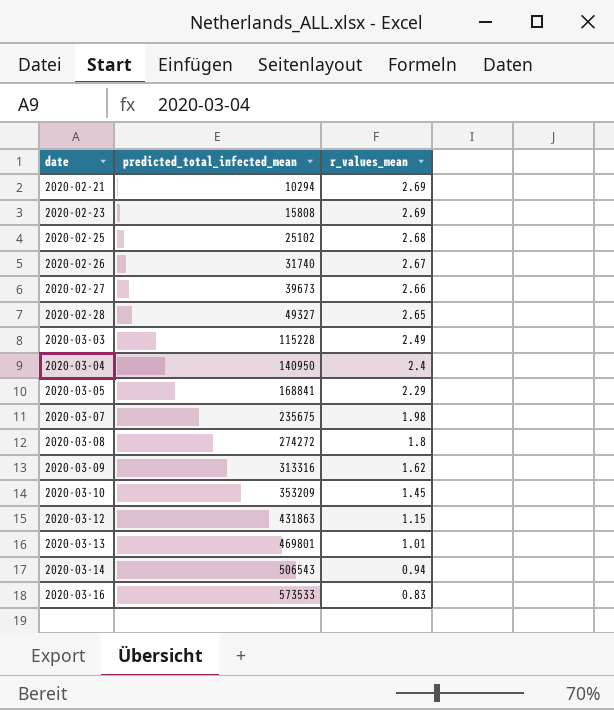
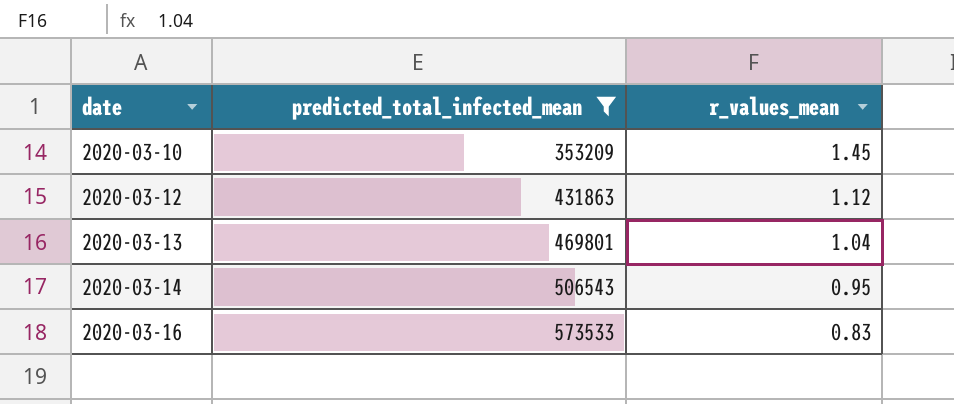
filter: none -> predicted_total_infected_mean >= 353209
2020-03-12 | r_values_mean: 1.15 -> 1.12
2020-03-13 | r_values_mean: 1.01 -> 1.04
2020-03-14 | r_values_mean: 0.94 -> 0.95

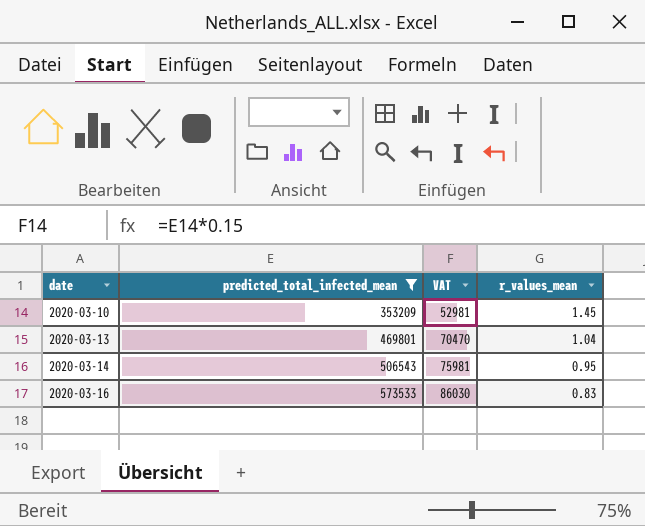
column VAT | formula: none -> [predicted_total_infected_mean] * 0.15
row 2020-03-12: 431863 | 1.12 -> none

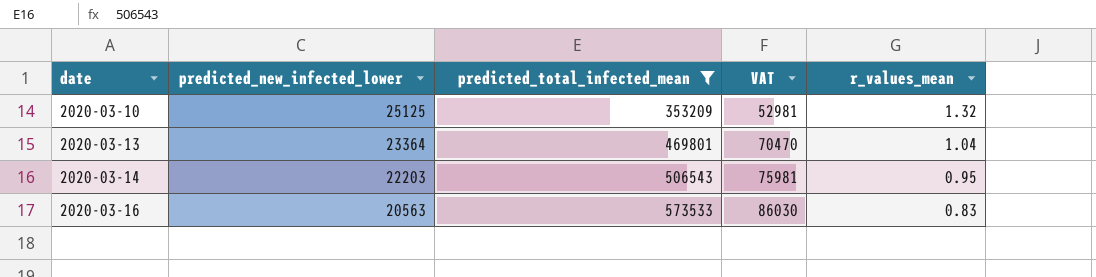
column predicted_new_infected_lower | position: none -> 2
2020-03-10 | r_values_mean: 1.45 -> 1.32

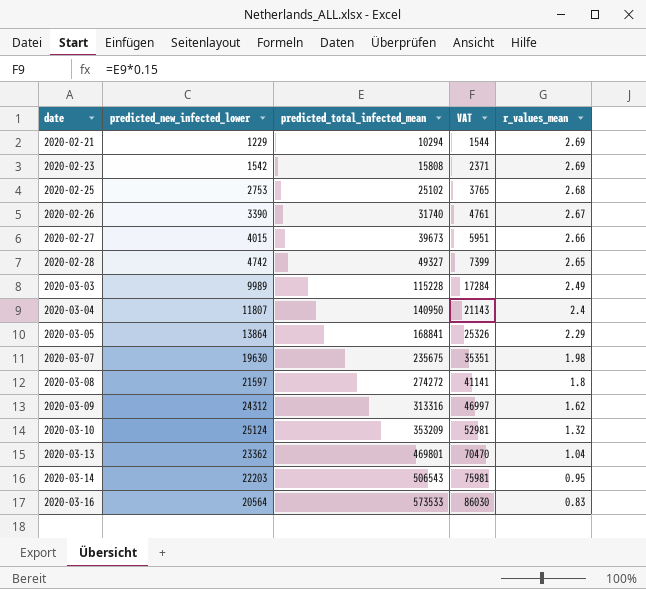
filter: predicted_total_infected_mean >= 353209 -> none
2020-03-10 | predicted_new_infected_lower: 25125 -> 25124
2020-03-13 | predicted_new_infected_lower: 23364 -> 23362
2020-03-16 | predicted_new_infected_lower: 20563 -> 20564

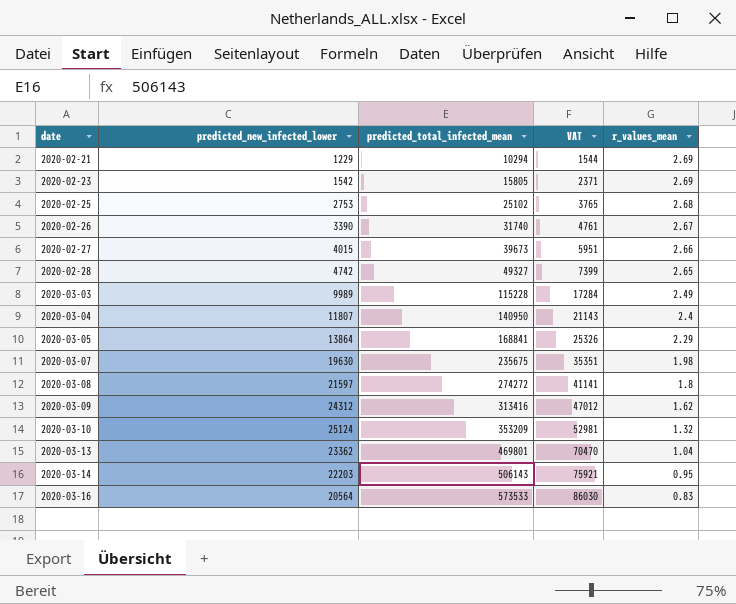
2020-02-23 | predicted_total_infected_mean: 15808 -> 15805
2020-03-09 | predicted_total_infected_mean: 313316 -> 313416
2020-03-09 | VAT: 46997 -> 47012
2020-03-14 | predicted_total_infected_mean: 506543 -> 506143
2020-03-14 | VAT: 75981 -> 75921

